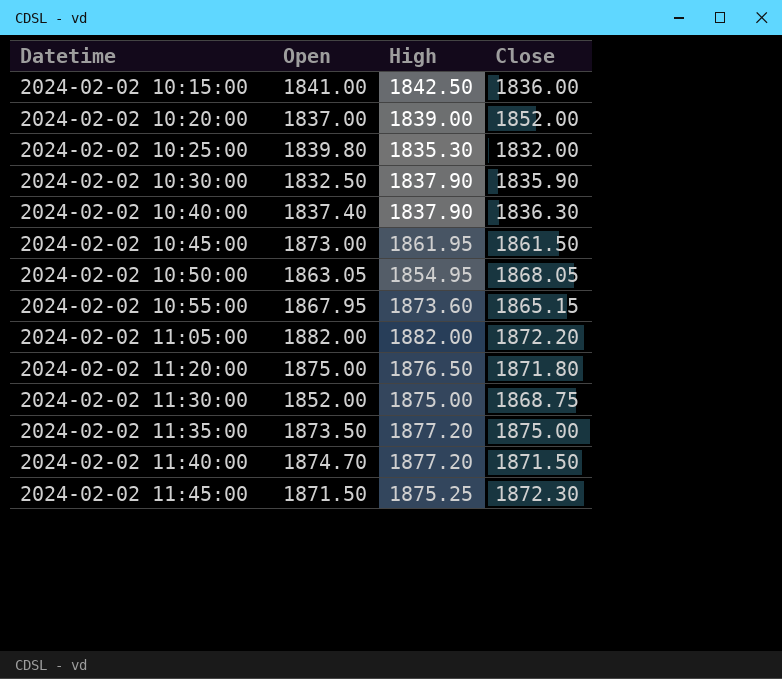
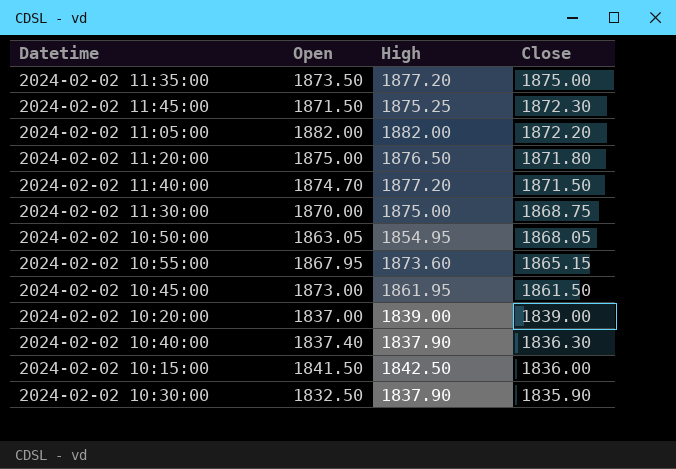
row order: Datetime ascending -> Close descending
row 2024-02-02 10:25:00: 1839.80 | 1835.30 | 1832.00 -> none
2024-02-02 11:30:00 | Open: 1852.00 -> 1870.00
2024-02-02 10:20:00 | Close: 1852.00 -> 1839.00
2024-02-02 10:15:00 | Open: 1841.00 -> 1841.50

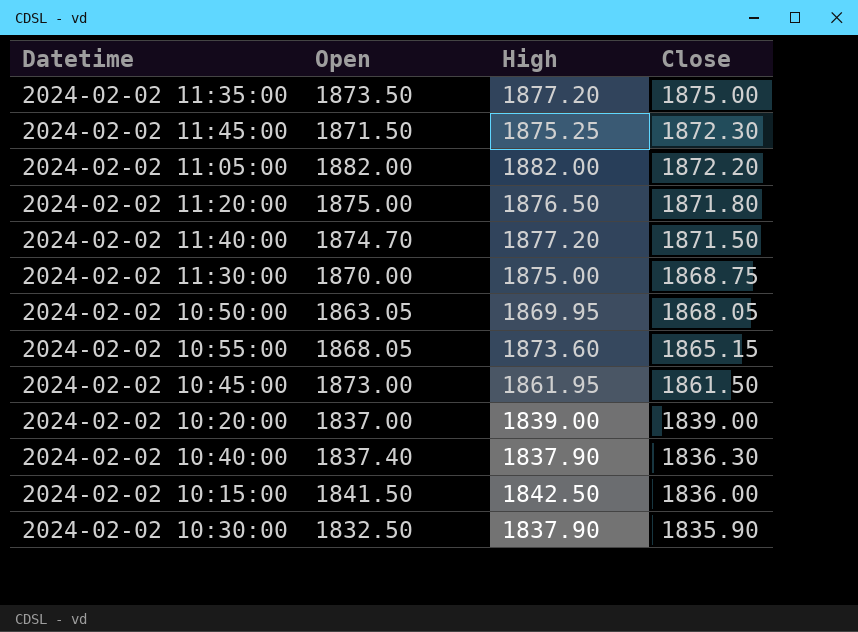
2024-02-02 10:50:00 | High: 1854.95 -> 1869.95
2024-02-02 10:55:00 | Open: 1867.95 -> 1868.05

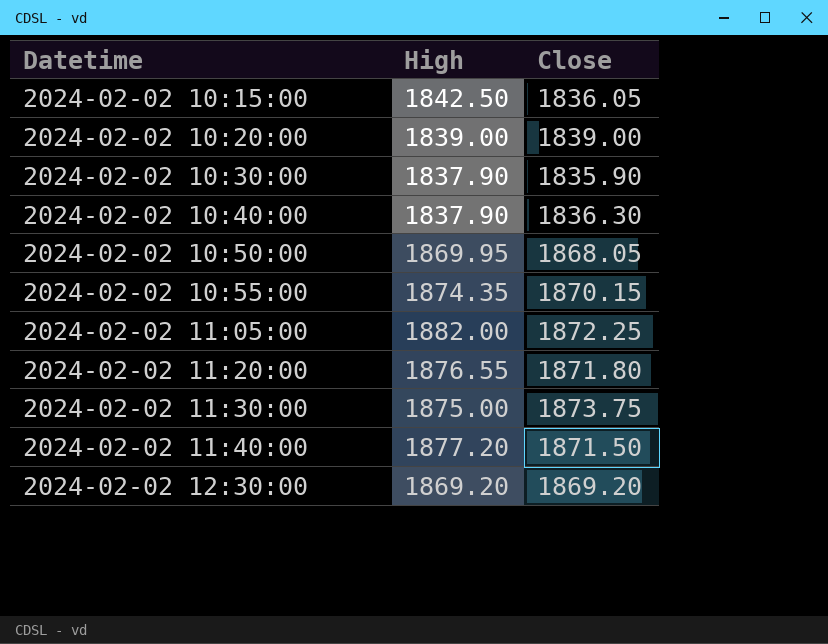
row order: Close descending -> Datetime ascending
column Open | position: 2 -> none
row 2024-02-02 11:35:00: 1873.50 | 1877.20 | 1875.00 -> none
row 2024-02-02 11:45:00: 1871.50 | 1875.25 | 1872.30 -> none
row 2024-02-02 10:45:00: 1873.00 | 1861.95 | 1861.50 -> none
2024-02-02 10:15:00 | Close: 1836.00 -> 1836.05
2024-02-02 10:55:00 | High: 1873.60 -> 1874.35
2024-02-02 10:55:00 | Close: 1865.15 -> 1870.15
2024-02-02 11:05:00 | Close: 1872.20 -> 1872.25
2024-02-02 11:20:00 | High: 1876.50 -> 1876.55
2024-02-02 11:30:00 | Close: 1868.75 -> 1873.75
row 2024-02-02 12:30:00: none -> 1869.20 | 1869.20

